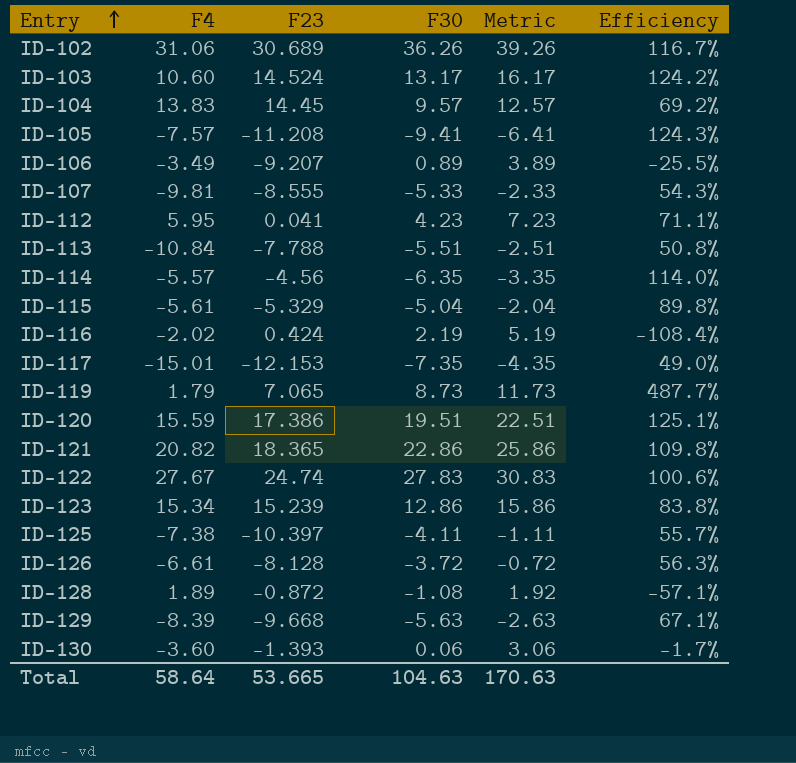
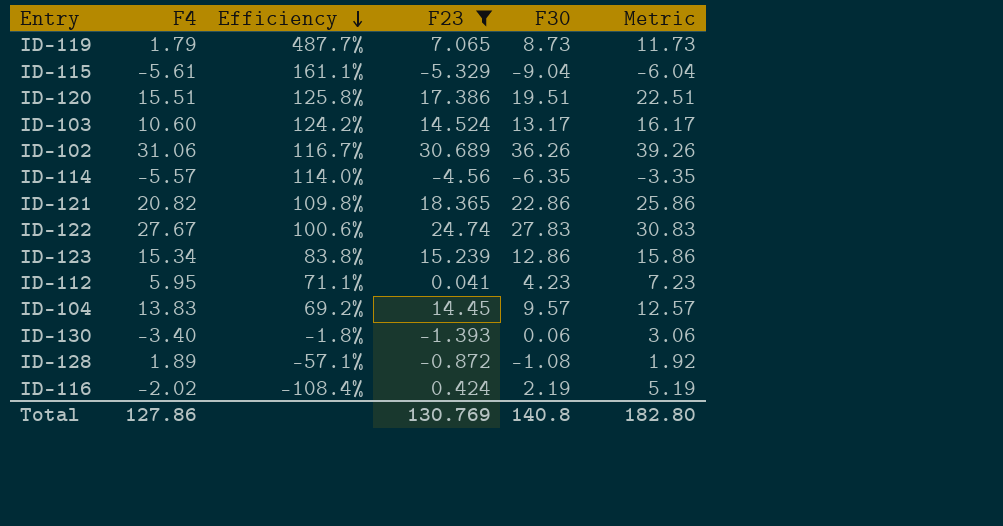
filter: none -> F23 >= -5.329
row order: Entry ascending -> Efficiency descending
column Efficiency | position: 6 -> 3
ID-115 | Efficiency: 89.8% -> 161.1%
ID-115 | F30: -5.04 -> -9.04
ID-115 | Metric: -2.04 -> -6.04
ID-120 | F4: 15.59 -> 15.51
ID-120 | Efficiency: 125.1% -> 125.8%
ID-130 | F4: -3.60 -> -3.40
ID-130 | Efficiency: -1.7% -> -1.8%
Total | F4: 58.64 -> 127.86
Total | F23: 53.665 -> 130.769
Total | F30: 104.63 -> 140.8
Total | Metric: 170.63 -> 182.80

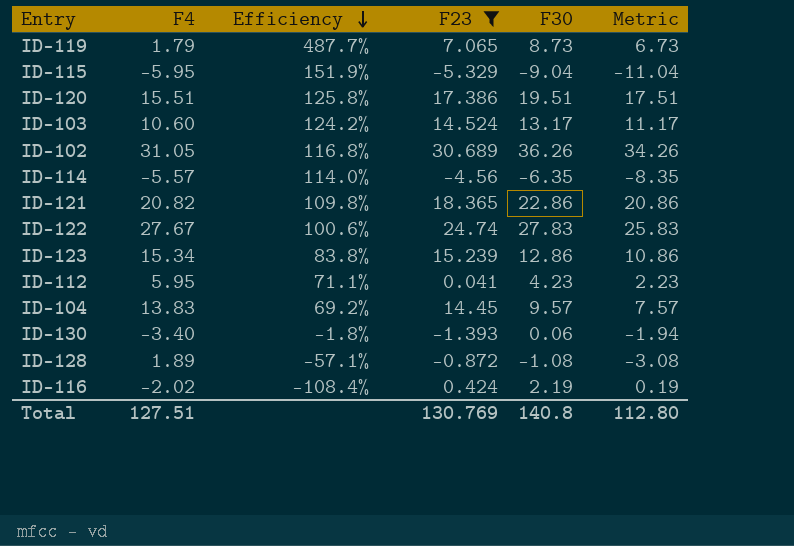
column Metric | formula: [F30] + 3 -> [F30] - 2
ID-115 | F4: -5.61 -> -5.95
ID-115 | Efficiency: 161.1% -> 151.9%
ID-102 | F4: 31.06 -> 31.05
ID-102 | Efficiency: 116.7% -> 116.8%
Total | F4: 127.86 -> 127.51
Total | Metric: 182.80 -> 112.80

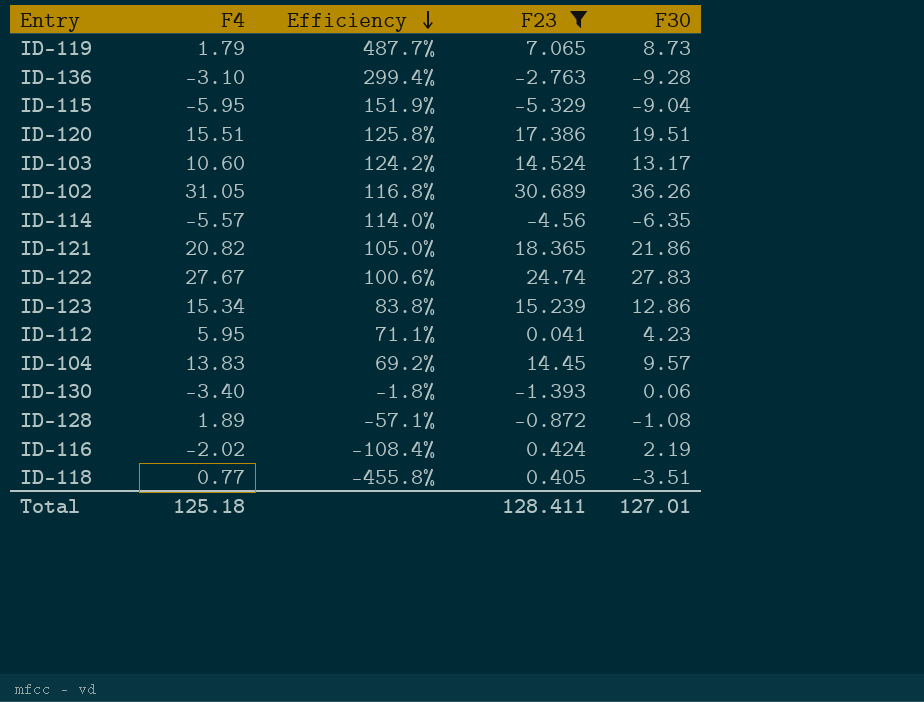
column Metric | formula: [F30] - 2 -> none
row ID-136: none -> -3.10 | 299.4% | -2.763 | -9.28
ID-121 | Efficiency: 109.8% -> 105.0%
ID-121 | F30: 22.86 -> 21.86
row ID-118: none -> 0.77 | -455.8% | 0.405 | -3.51
Total | F4: 127.51 -> 125.18
Total | F23: 130.769 -> 128.411
Total | F30: 140.8 -> 127.01

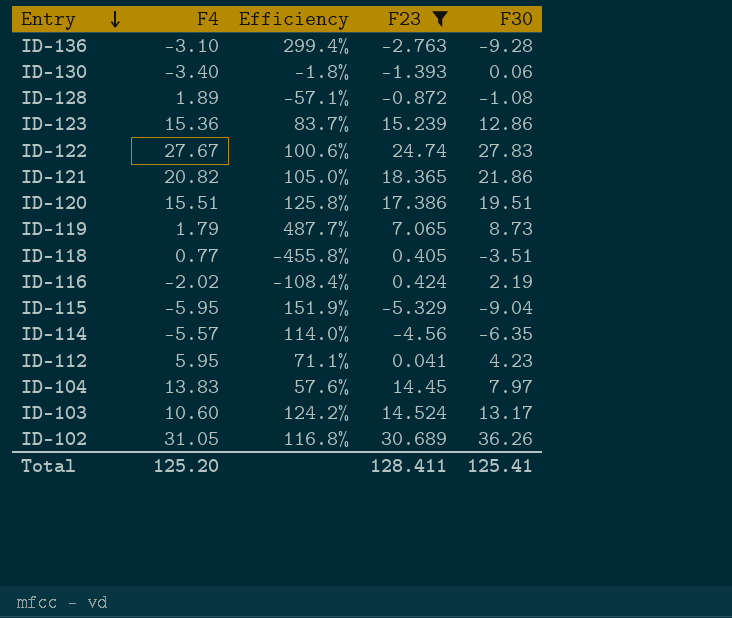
row order: Efficiency descending -> Entry descending
ID-123 | F4: 15.34 -> 15.36
ID-123 | Efficiency: 83.8% -> 83.7%
ID-104 | Efficiency: 69.2% -> 57.6%
ID-104 | F30: 9.57 -> 7.97
Total | F4: 125.18 -> 125.20
Total | F30: 127.01 -> 125.41

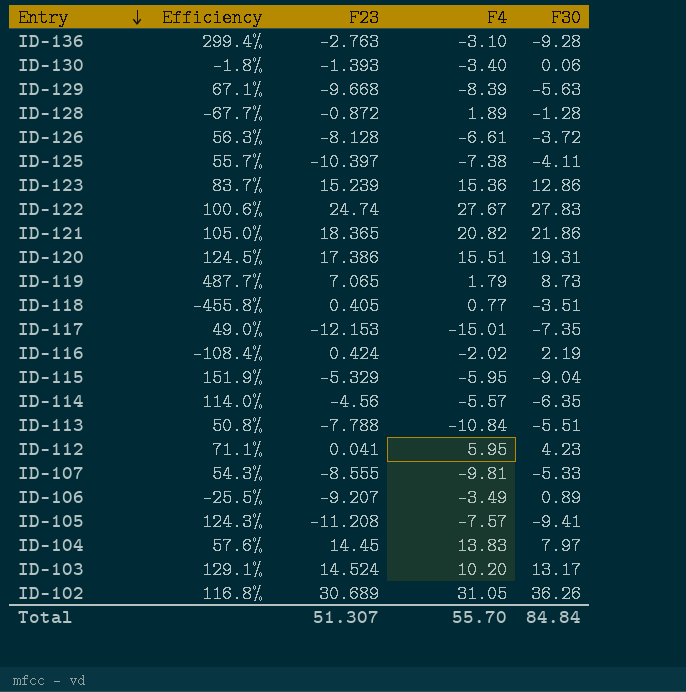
filter: F23 >= -5.329 -> none
column F4 | position: 2 -> 4
ID-128 | Efficiency: -57.1% -> -67.7%
ID-128 | F30: -1.08 -> -1.28
ID-120 | Efficiency: 125.8% -> 124.5%
ID-120 | F30: 19.51 -> 19.31
ID-103 | Efficiency: 124.2% -> 129.1%
ID-103 | F4: 10.60 -> 10.20
Total | F23: 128.411 -> 51.307
Total | F4: 125.20 -> 55.70
Total | F30: 125.41 -> 84.84

